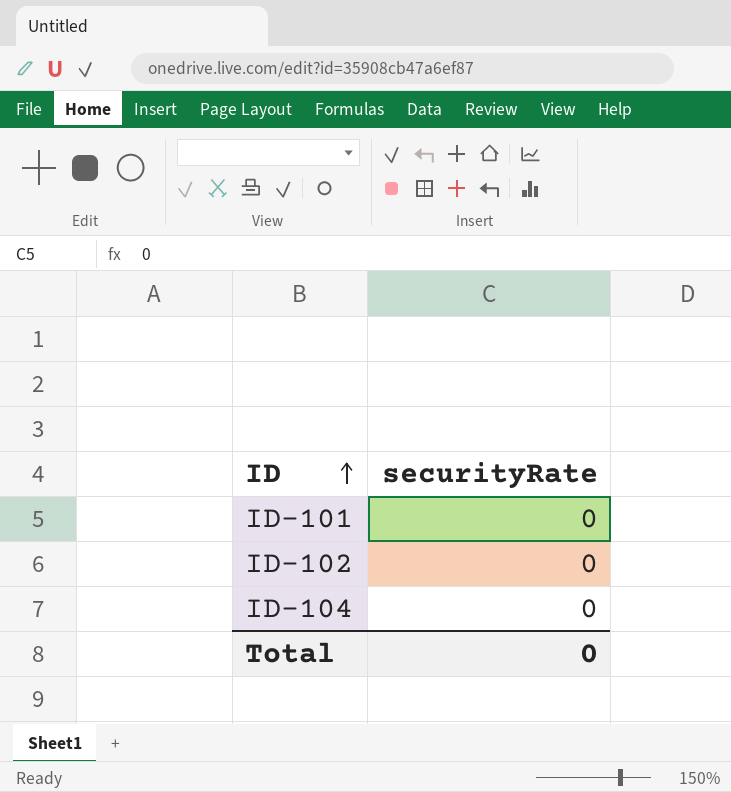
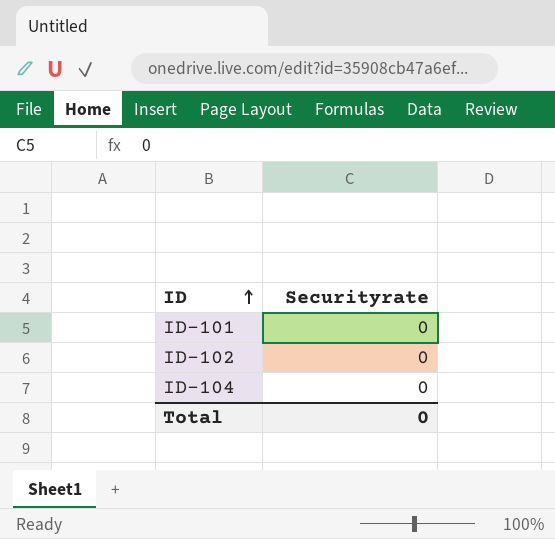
column name: securityRate -> Securityrate

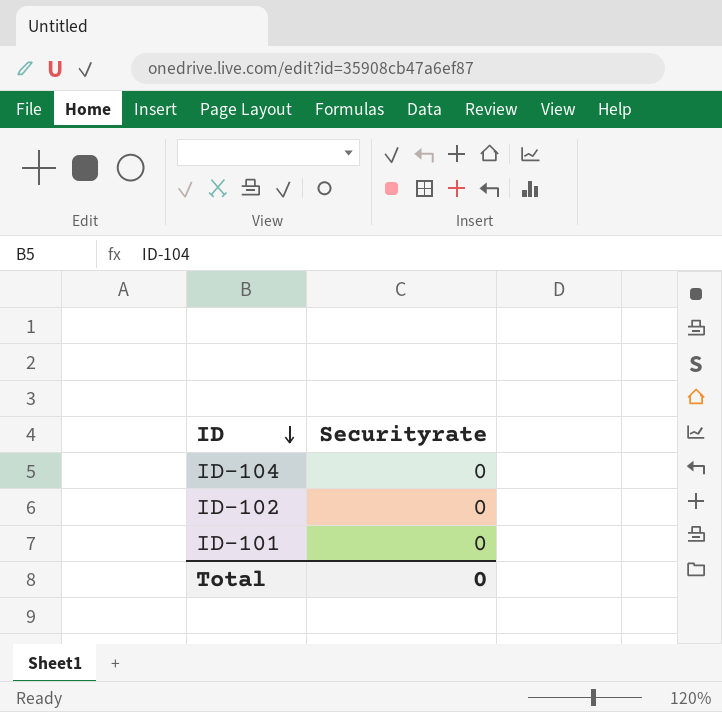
row order: ID ascending -> ID descending

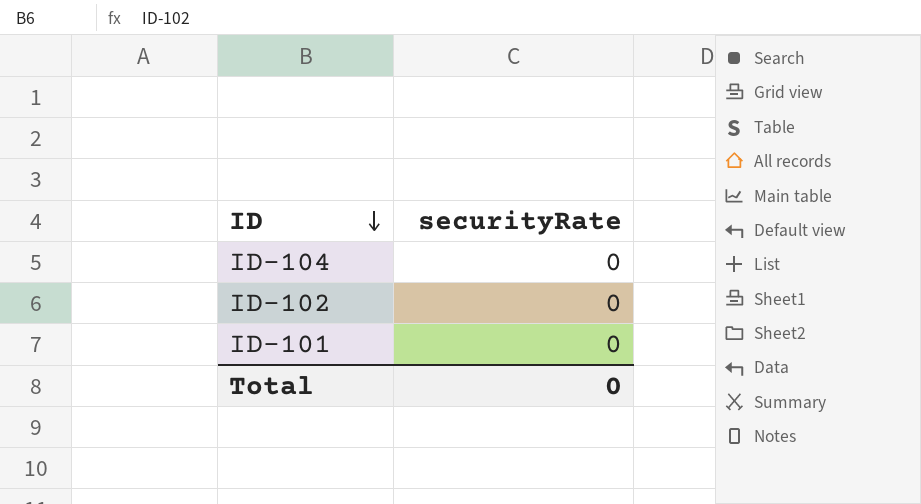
column name: Securityrate -> securityRate

